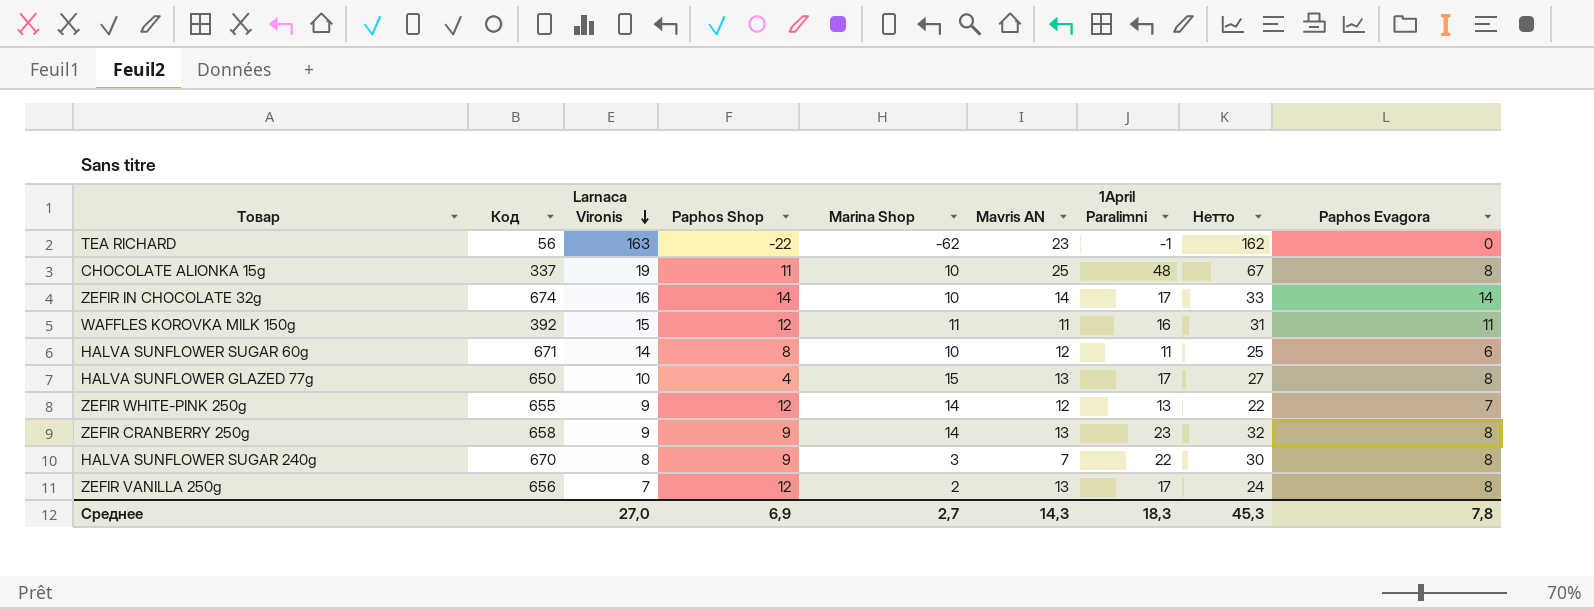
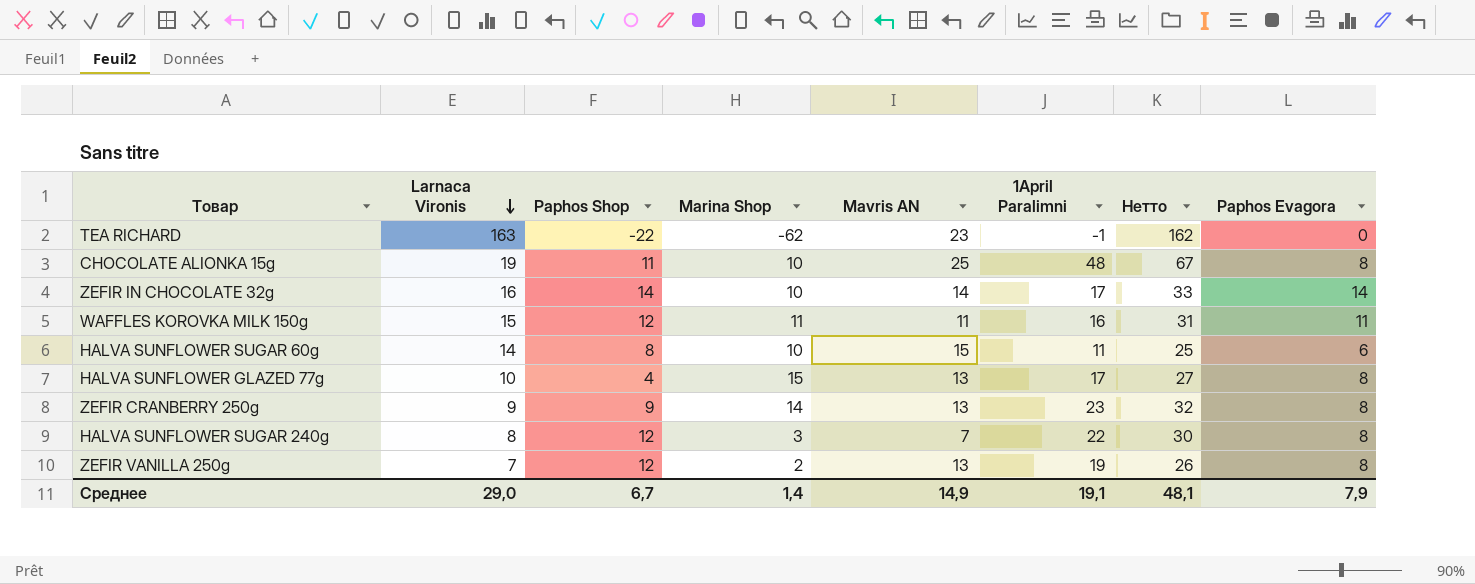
column Код | position: 2 -> none
row ZEFIR WHITE-PINK 250g: 655 | 9 | 12 | 14 | 12 | 13 | 22 | 7 -> none
HALVA SUNFLOWER SUGAR 60g | Mavris AN: 12 -> 15
HALVA SUNFLOWER SUGAR 240g | Paphos Shop: 9 -> 12
ZEFIR VANILLA 250g | 1April Paralimni: 17 -> 19
ZEFIR VANILLA 250g | Нетто: 24 -> 26
Среднее | Larnaca Vironis: 27,0 -> 29,0
Среднее | Paphos Shop: 6,9 -> 6,7
Среднее | Marina Shop: 2,7 -> 1,4
Среднее | Mavris AN: 14,3 -> 14,9
Среднее | 1April Paralimni: 18,3 -> 19,1
Среднее | Нетто: 45,3 -> 48,1
Среднее | Paphos Evagora: 7,8 -> 7,9

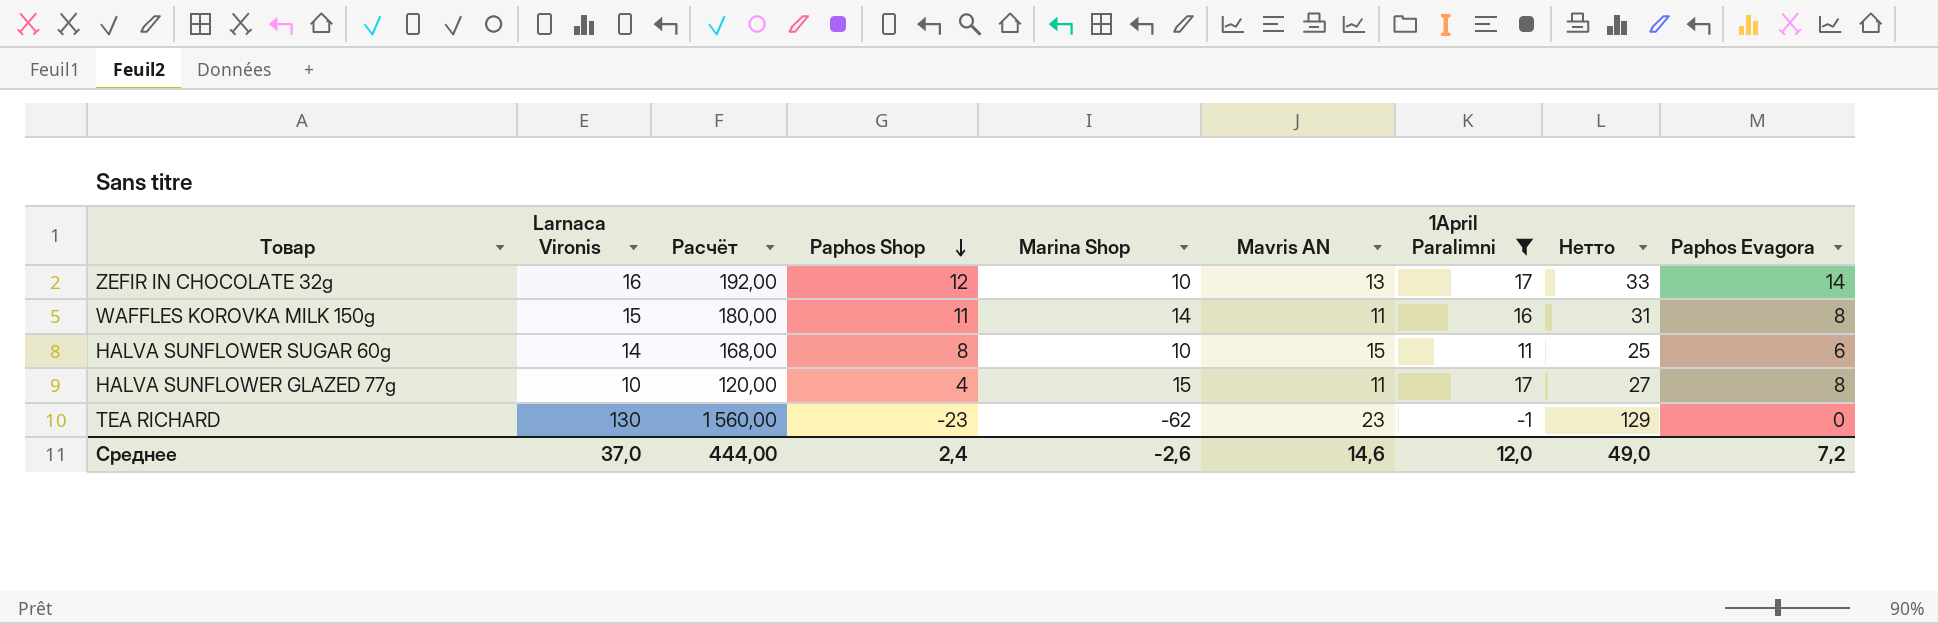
filter: none -> 1April Paralimni <= 17
row order: Larnaca Vironis descending -> Paphos Shop descending
column Расчёт | formula: none -> [Larnaca Vironis] * 12
ZEFIR IN CHOCOLATE 32g | Paphos Shop: 14 -> 12
ZEFIR IN CHOCOLATE 32g | Mavris AN: 14 -> 13
WAFFLES KOROVKA MILK 150g | Paphos Shop: 12 -> 11
WAFFLES KOROVKA MILK 150g | Marina Shop: 11 -> 14
WAFFLES KOROVKA MILK 150g | Paphos Evagora: 11 -> 8
HALVA SUNFLOWER GLAZED 77g | Mavris AN: 13 -> 11
TEA RICHARD | Larnaca Vironis: 163 -> 130
TEA RICHARD | Paphos Shop: -22 -> -23
TEA RICHARD | Нетто: 162 -> 129
Среднее | Larnaca Vironis: 29,0 -> 37,0
Среднее | Paphos Shop: 6,7 -> 2,4
Среднее | Marina Shop: 1,4 -> -2,6
Среднее | Mavris AN: 14,9 -> 14,6
Среднее | 1April Paralimni: 19,1 -> 12,0
Среднее | Нетто: 48,1 -> 49,0
Среднее | Paphos Evagora: 7,9 -> 7,2

